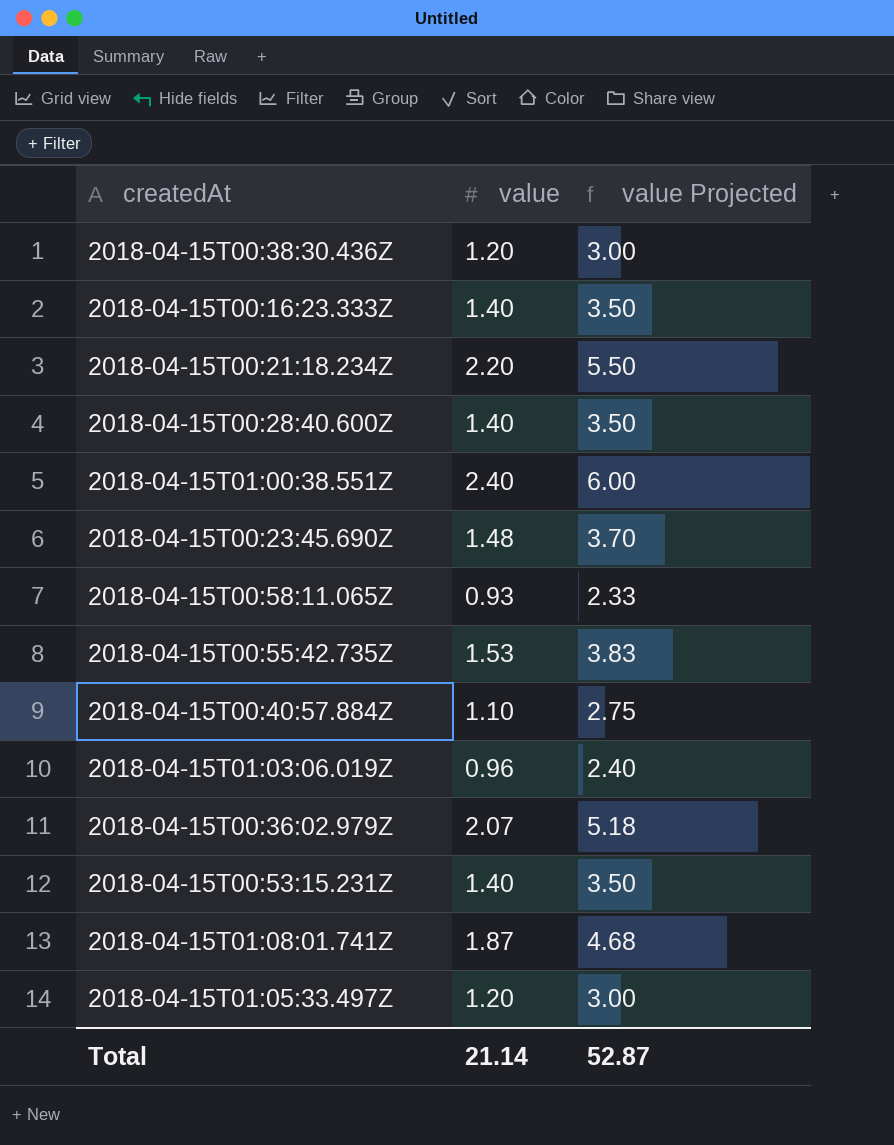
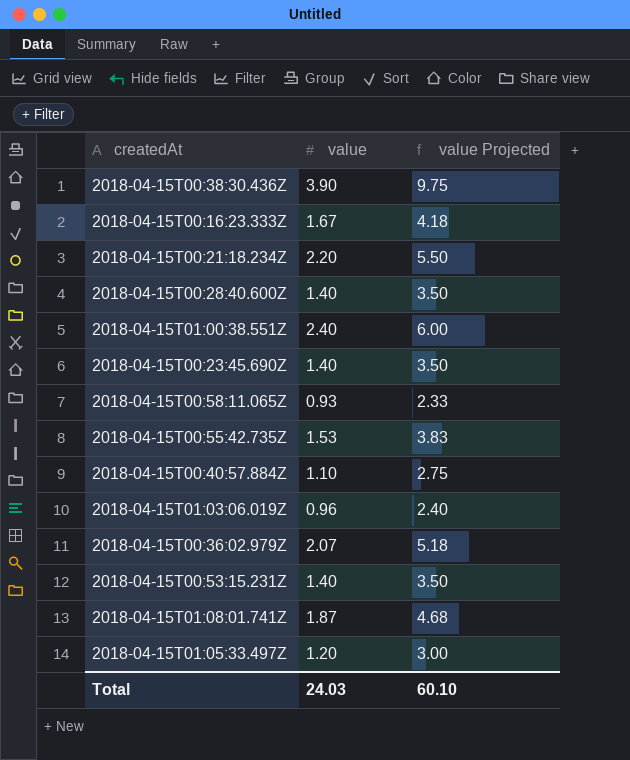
2018-04-15T00:38:30.436Z | value: 1.20 -> 3.90
2018-04-15T00:38:30.436Z | value Projected: 3.00 -> 9.75
2018-04-15T00:16:23.333Z | value: 1.40 -> 1.67
2018-04-15T00:16:23.333Z | value Projected: 3.50 -> 4.18
2018-04-15T00:23:45.690Z | value: 1.48 -> 1.40
2018-04-15T00:23:45.690Z | value Projected: 3.70 -> 3.50
Total | value: 21.14 -> 24.03
Total | value Projected: 52.87 -> 60.10

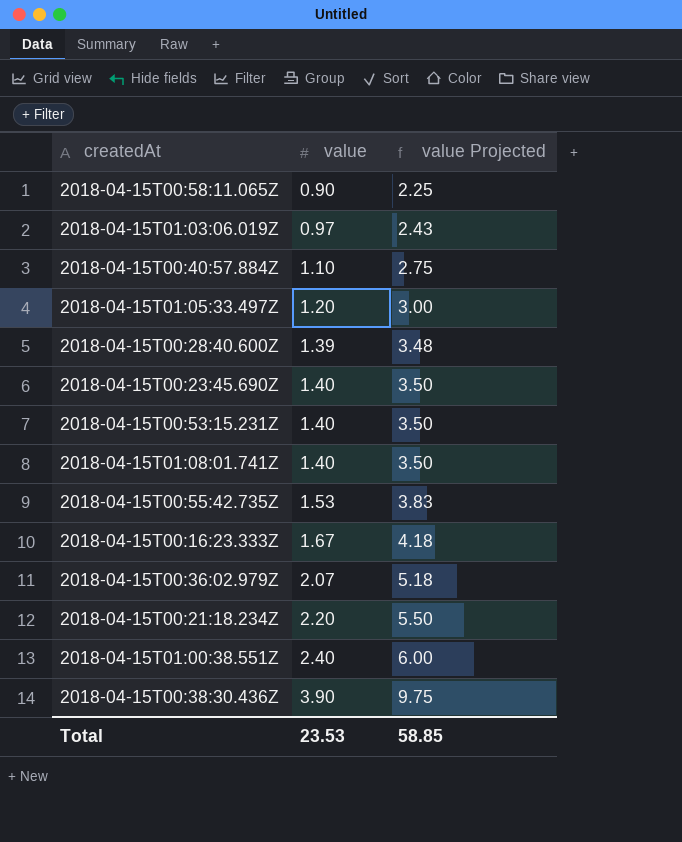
row order: none -> value ascending
2018-04-15T00:58:11.065Z | value: 0.93 -> 0.90
2018-04-15T00:58:11.065Z | value Projected: 2.33 -> 2.25
2018-04-15T01:03:06.019Z | value: 0.96 -> 0.97
2018-04-15T01:03:06.019Z | value Projected: 2.40 -> 2.43
2018-04-15T00:28:40.600Z | value: 1.40 -> 1.39
2018-04-15T00:28:40.600Z | value Projected: 3.50 -> 3.48
2018-04-15T01:08:01.741Z | value: 1.87 -> 1.40
2018-04-15T01:08:01.741Z | value Projected: 4.68 -> 3.50
Total | value: 24.03 -> 23.53
Total | value Projected: 60.10 -> 58.85

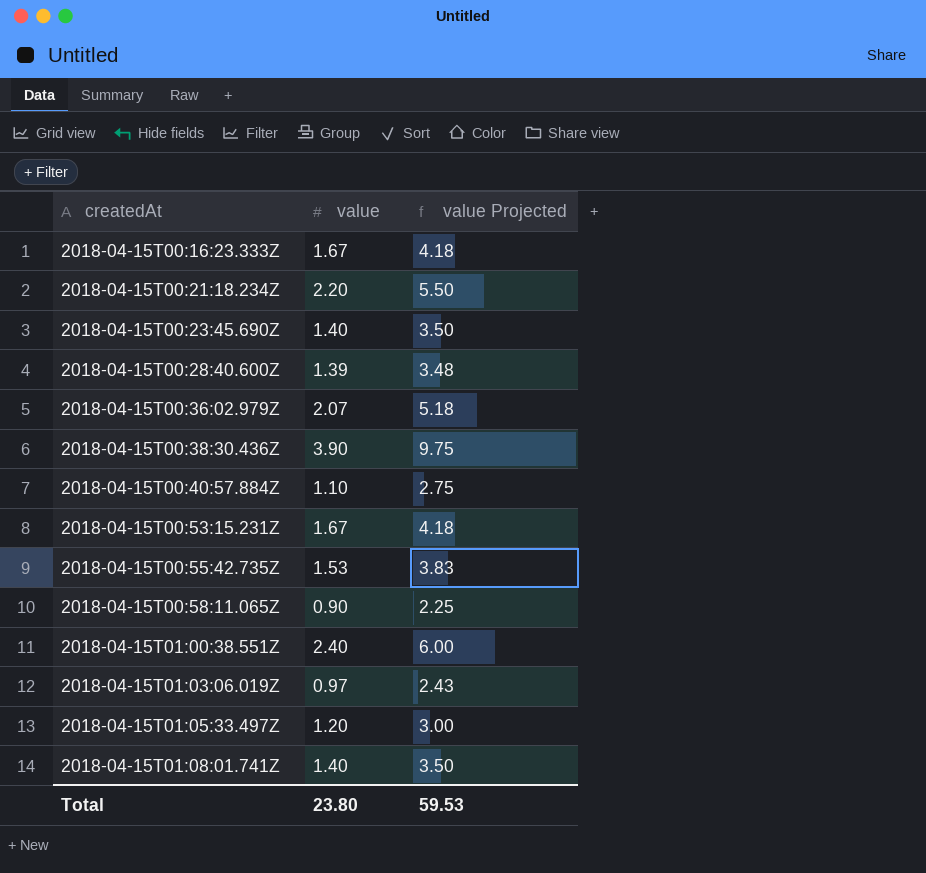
row order: value ascending -> createdAt ascending
2018-04-15T00:53:15.231Z | value: 1.40 -> 1.67
2018-04-15T00:53:15.231Z | value Projected: 3.50 -> 4.18
Total | value: 23.53 -> 23.80
Total | value Projected: 58.85 -> 59.53

